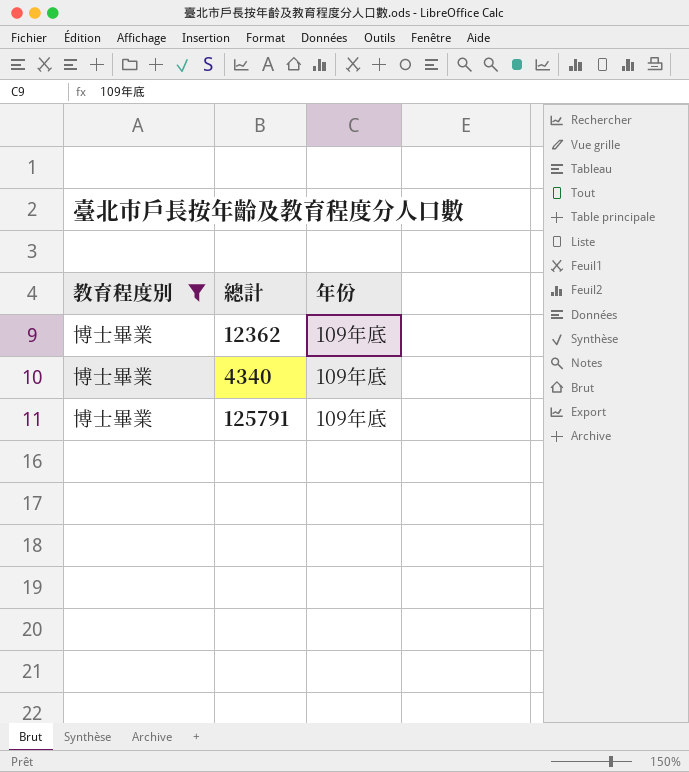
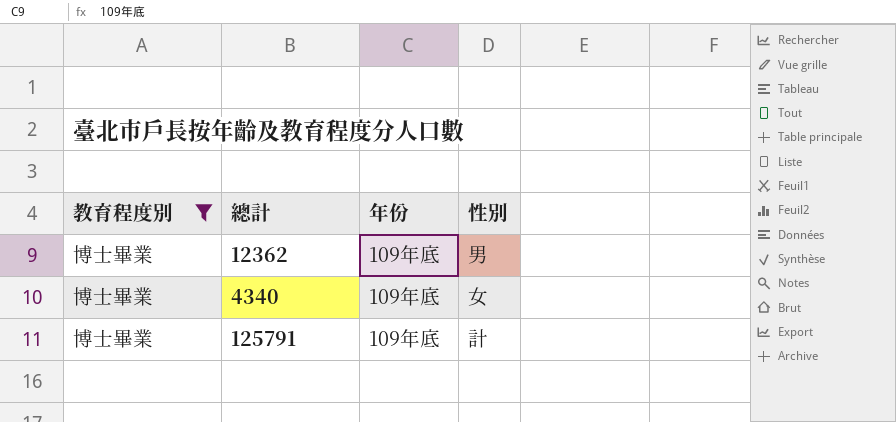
column 性別 | position: none -> 4

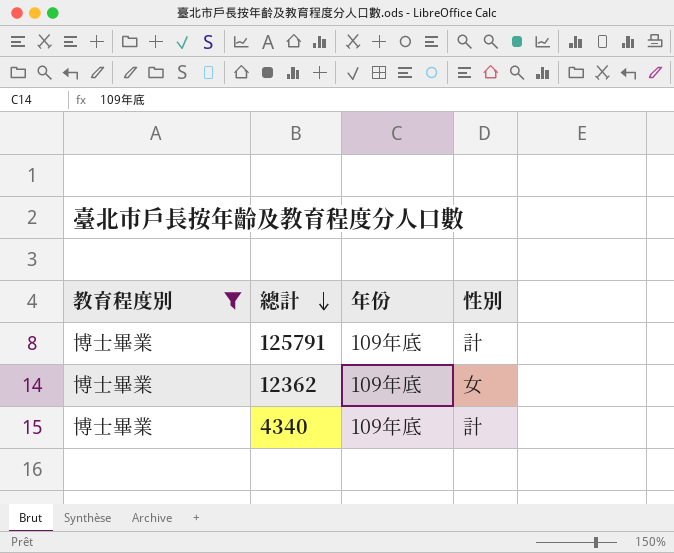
row order: none -> 總計 descending
12362 | 性別: 男 -> 女
4340 | 性別: 女 -> 計

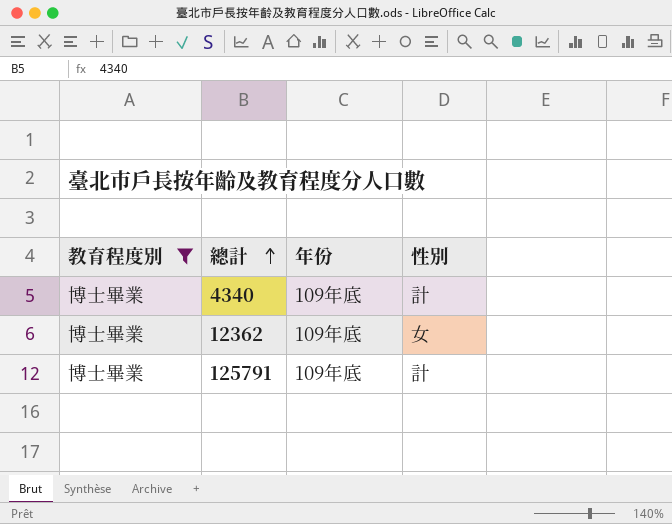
row order: 總計 descending -> 總計 ascending

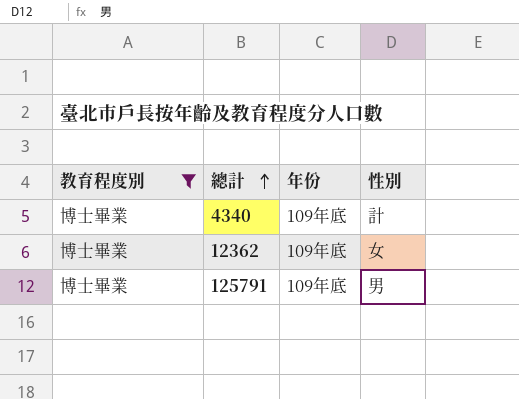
125791 | 性別: 計 -> 男

